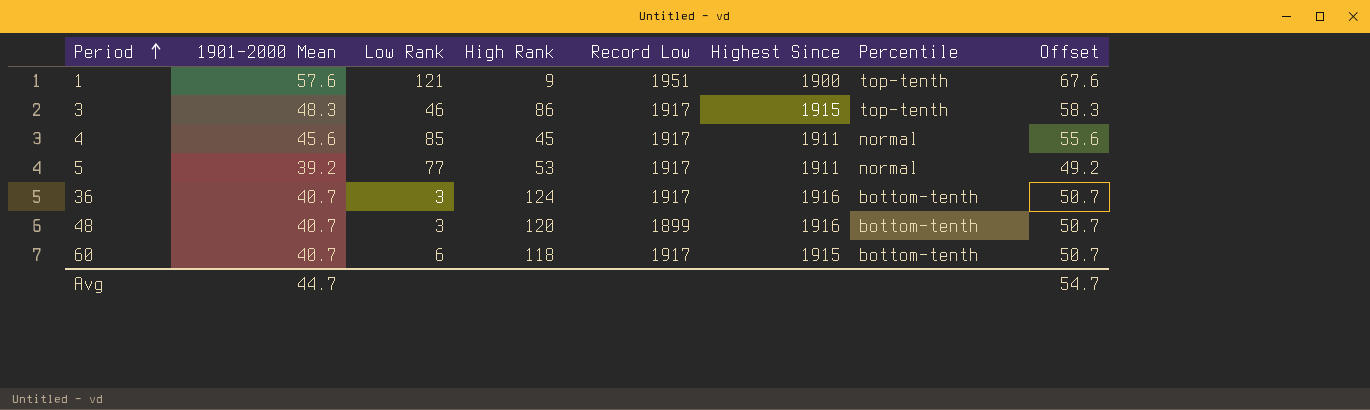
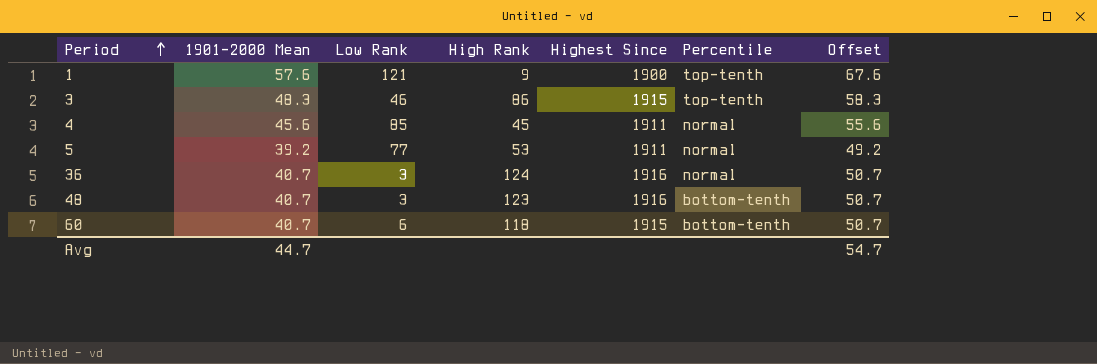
column Record Low | position: 5 -> none
36 | Percentile: bottom-tenth -> normal
48 | High Rank: 120 -> 123

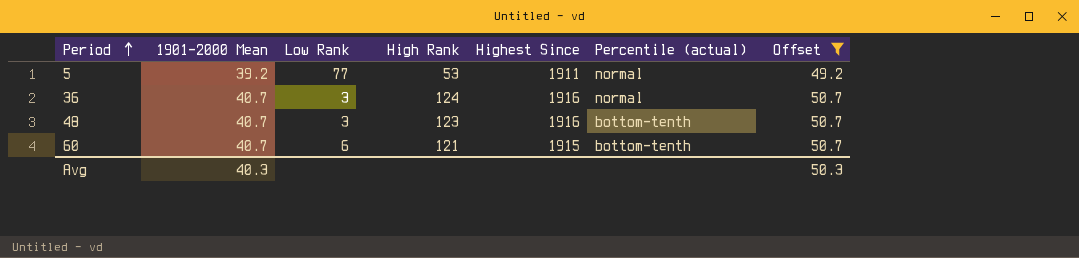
filter: none -> Offset <= 50.7
column name: Percentile -> Percentile (actual)
60 | High Rank: 118 -> 121
Avg | 1901-2000 Mean: 44.7 -> 40.3
Avg | Offset: 54.7 -> 50.3

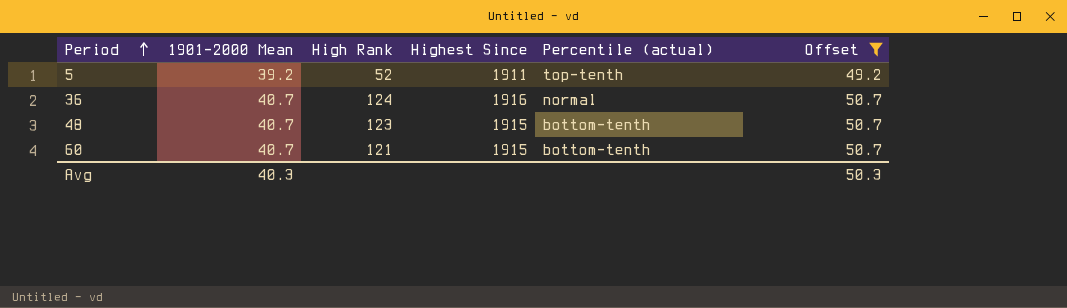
column Low Rank | position: 3 -> none
5 | High Rank: 53 -> 52
5 | Percentile (actual): normal -> top-tenth
48 | Highest Since: 1916 -> 1915

